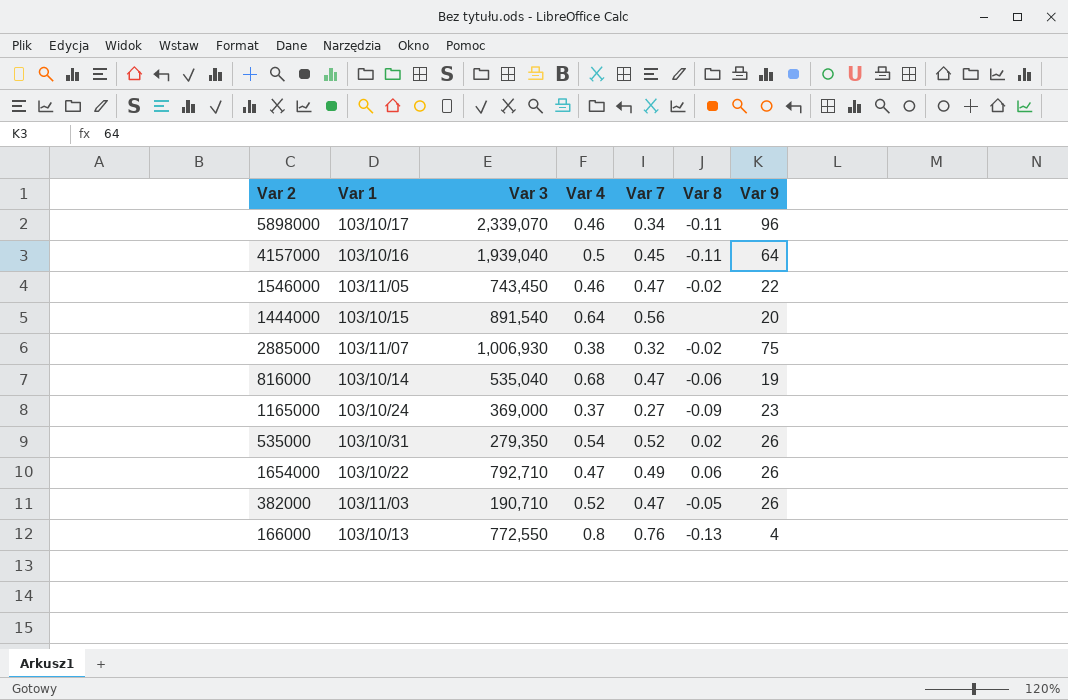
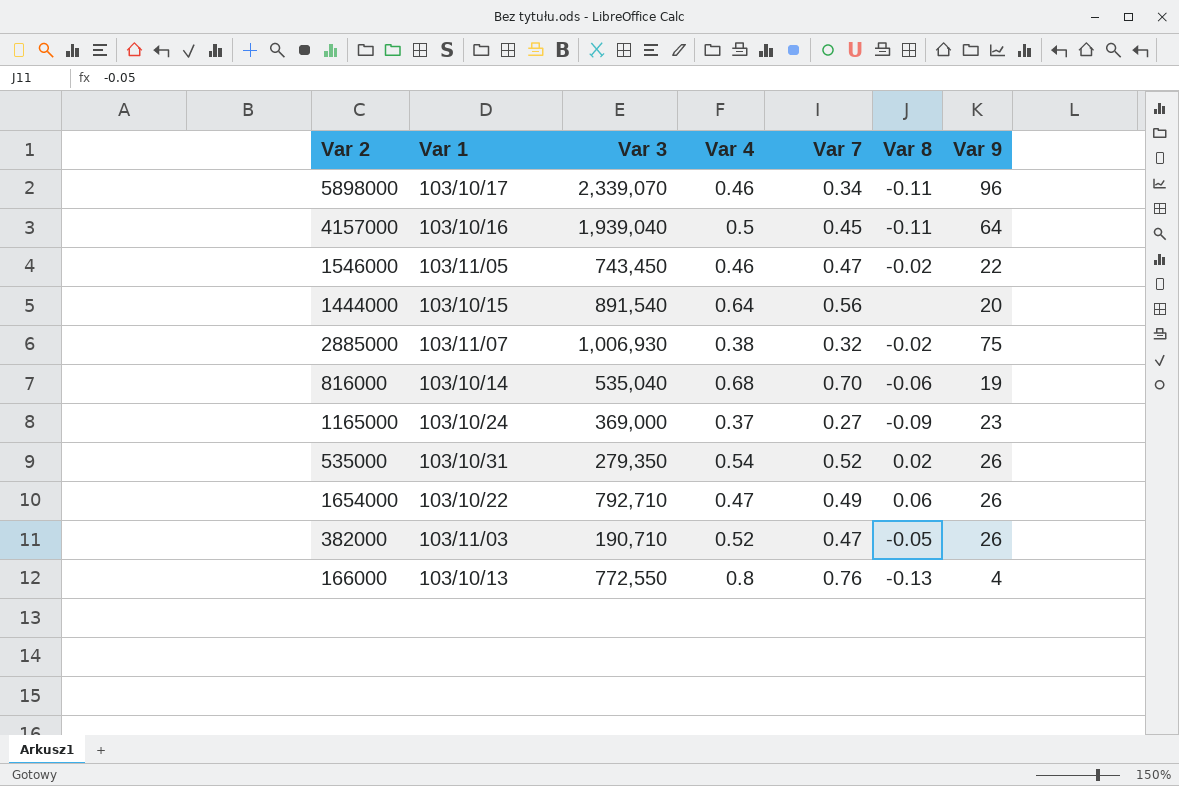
816000 | Var 7: 0.47 -> 0.70

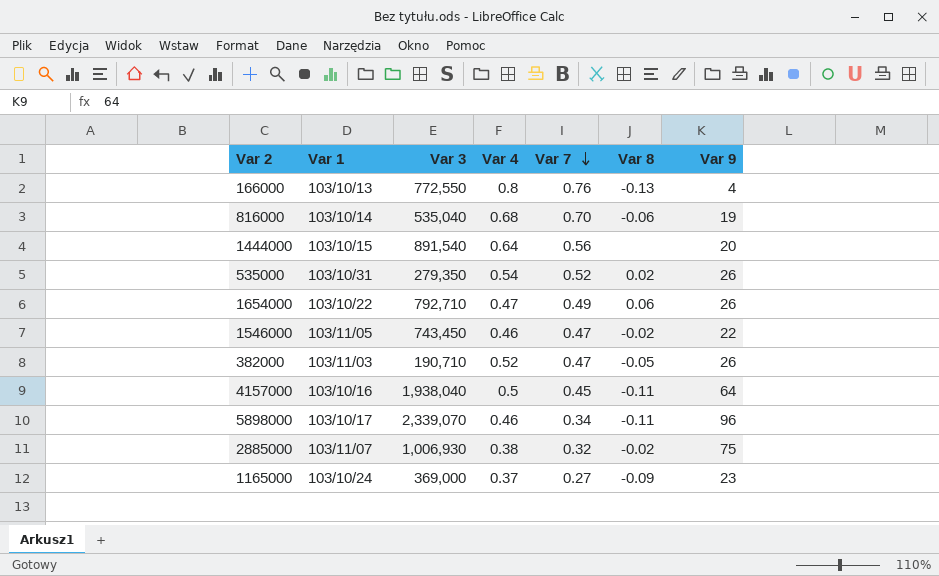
row order: none -> Var 7 descending
4157000 | Var 3: 1,939,040 -> 1,938,040

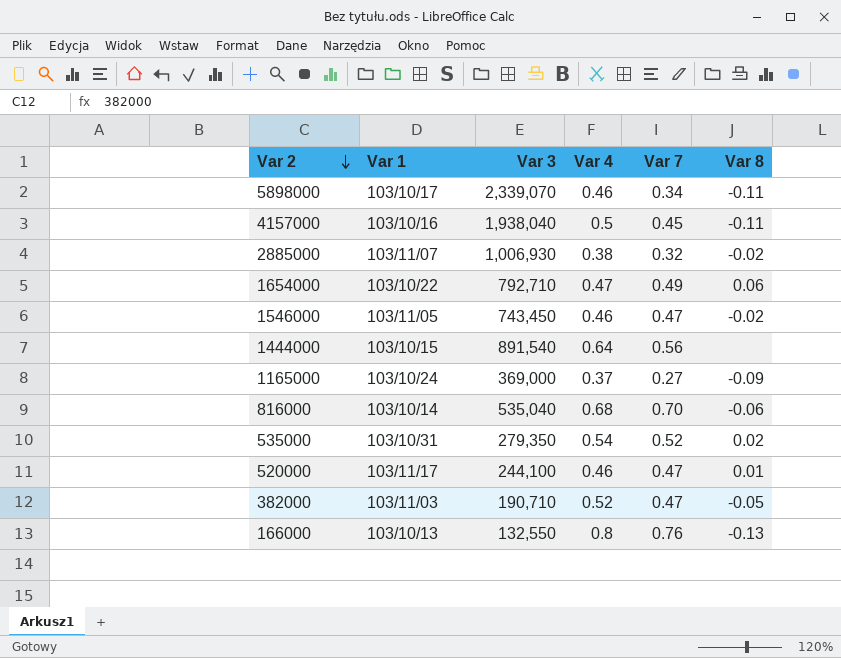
row order: Var 7 descending -> Var 2 descending
column Var 9 | position: 7 -> none
row 520000: none -> 103/11/17 | 244,100 | 0.46 | 0.47 | 0.01
166000 | Var 3: 772,550 -> 132,550

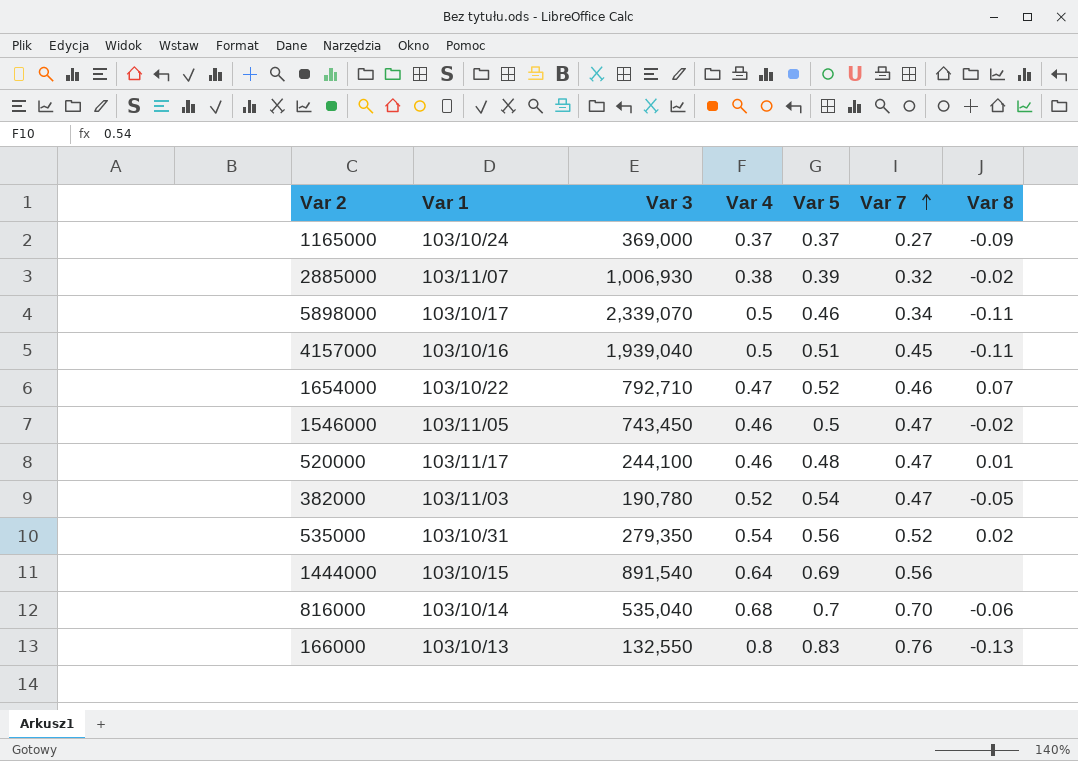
row order: Var 2 descending -> Var 7 ascending
column Var 5 | position: none -> 5
5898000 | Var 4: 0.46 -> 0.5
4157000 | Var 3: 1,938,040 -> 1,939,040
1654000 | Var 7: 0.49 -> 0.46
1654000 | Var 8: 0.06 -> 0.07
382000 | Var 3: 190,710 -> 190,780

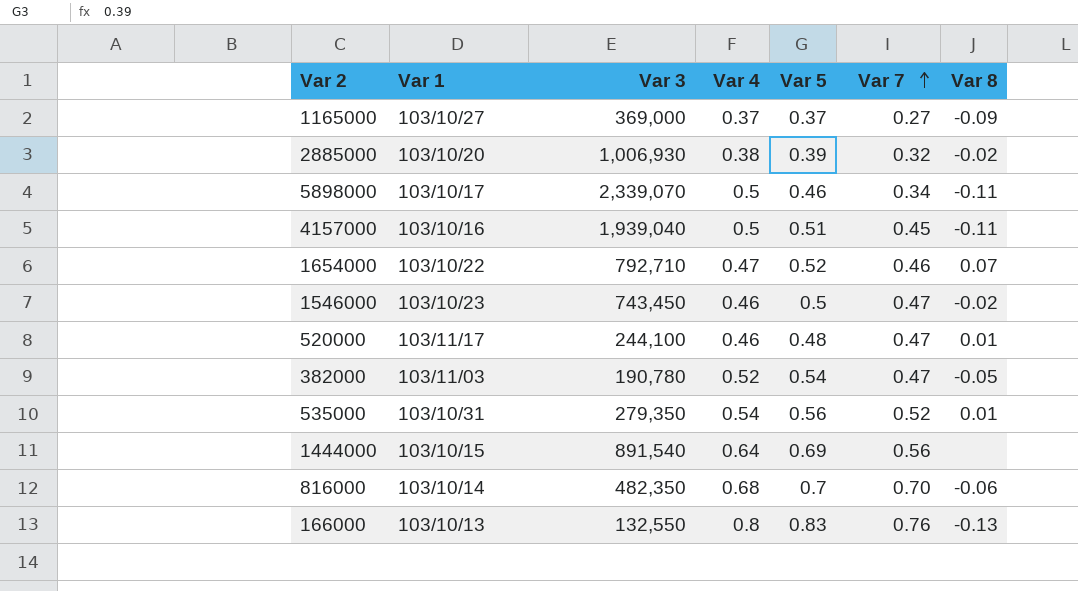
1165000 | Var 1: 103/10/24 -> 103/10/27
2885000 | Var 1: 103/11/07 -> 103/10/20
1546000 | Var 1: 103/11/05 -> 103/10/23
535000 | Var 8: 0.02 -> 0.01
816000 | Var 3: 535,040 -> 482,350

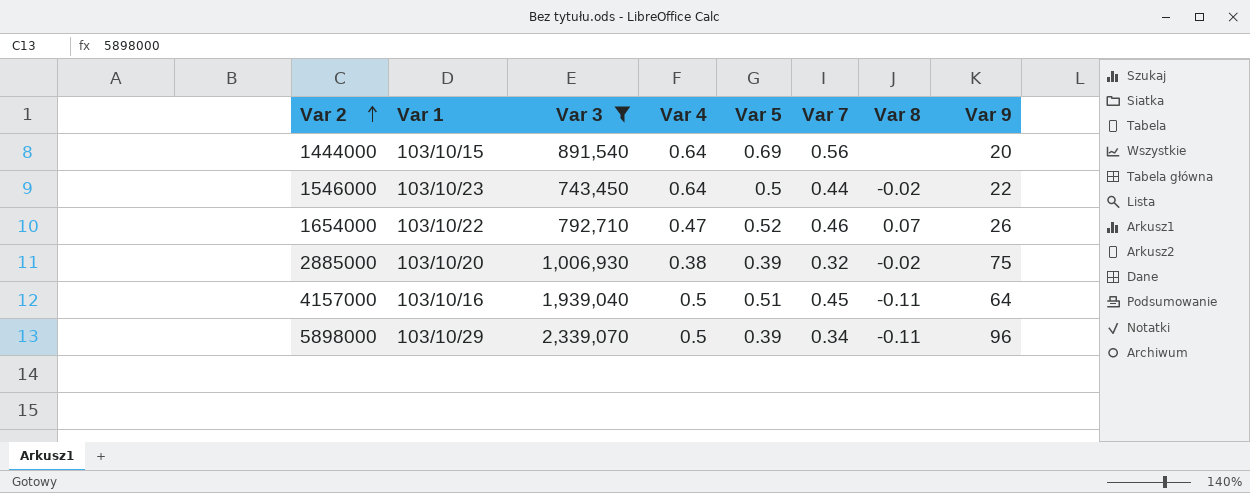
filter: none -> Var 3 >= 743,450
row order: Var 7 ascending -> Var 2 ascending
column Var 9 | position: none -> 8
1546000 | Var 4: 0.46 -> 0.64
1546000 | Var 7: 0.47 -> 0.44
5898000 | Var 1: 103/10/17 -> 103/10/29
5898000 | Var 5: 0.46 -> 0.39

